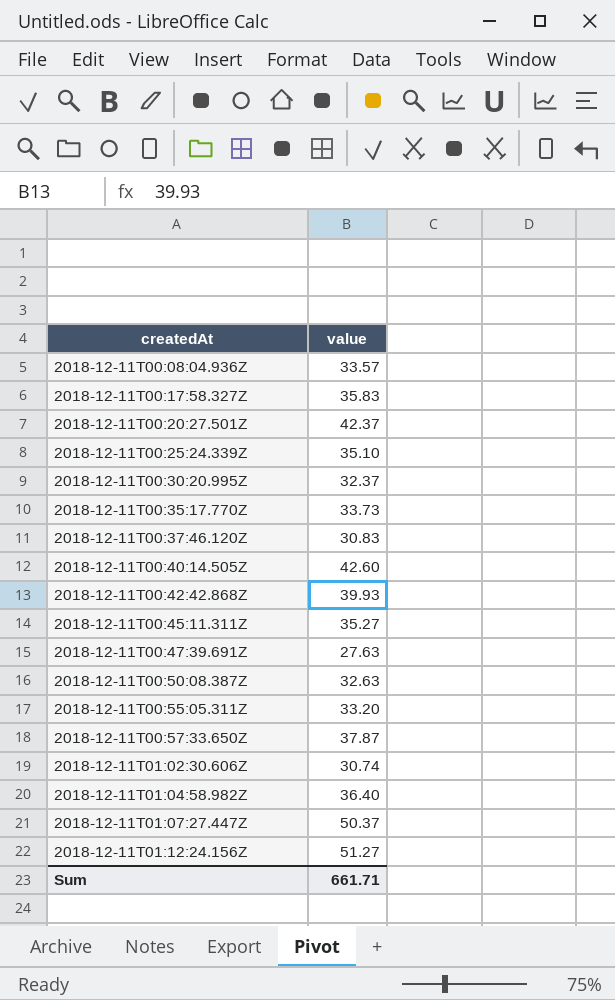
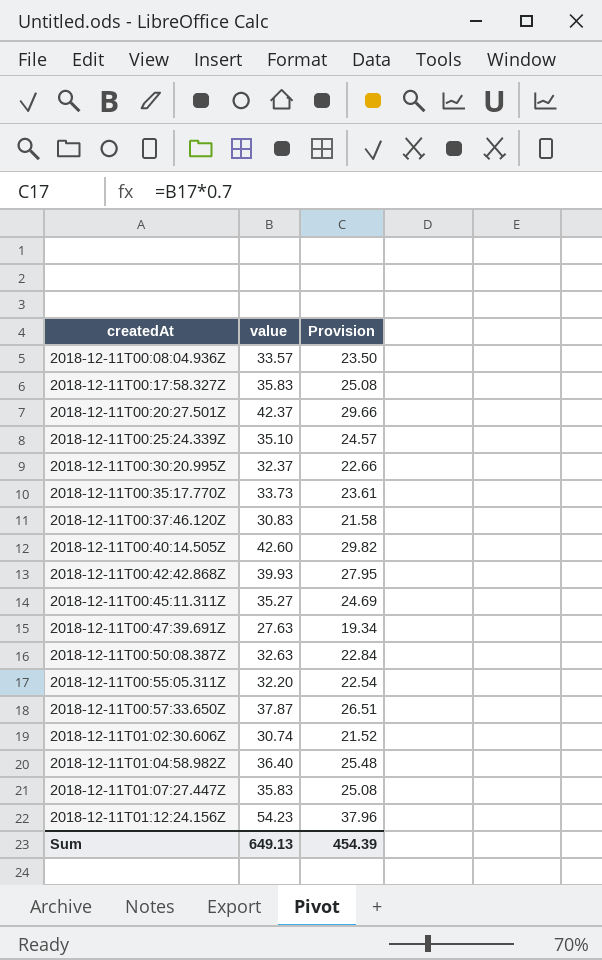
column Provision | formula: none -> [value] * 0.7
2018-12-11T00:55:05.311Z | value: 33.20 -> 32.20
2018-12-11T01:07:27.447Z | value: 50.37 -> 35.83
2018-12-11T01:12:24.156Z | value: 51.27 -> 54.23
Sum | value: 661.71 -> 649.13

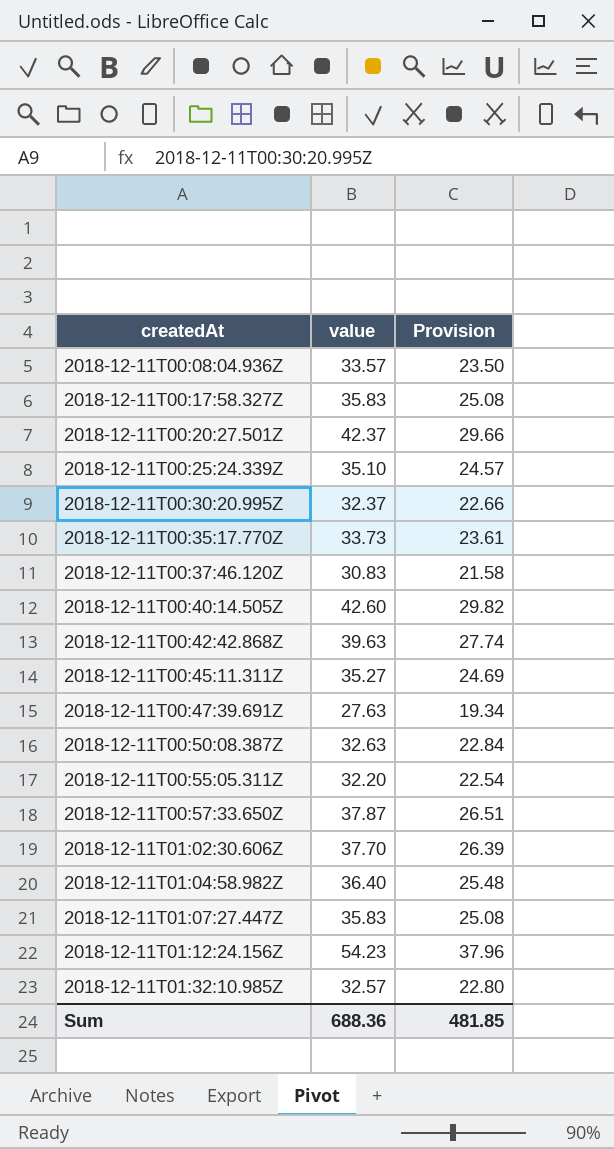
2018-12-11T00:42:42.868Z | value: 39.93 -> 39.63
2018-12-11T00:42:42.868Z | Provision: 27.95 -> 27.74
2018-12-11T01:02:30.606Z | value: 30.74 -> 37.70
2018-12-11T01:02:30.606Z | Provision: 21.52 -> 26.39
row 2018-12-11T01:32:10.985Z: none -> 32.57 | 22.80
Sum | value: 649.13 -> 688.36
Sum | Provision: 454.39 -> 481.85

